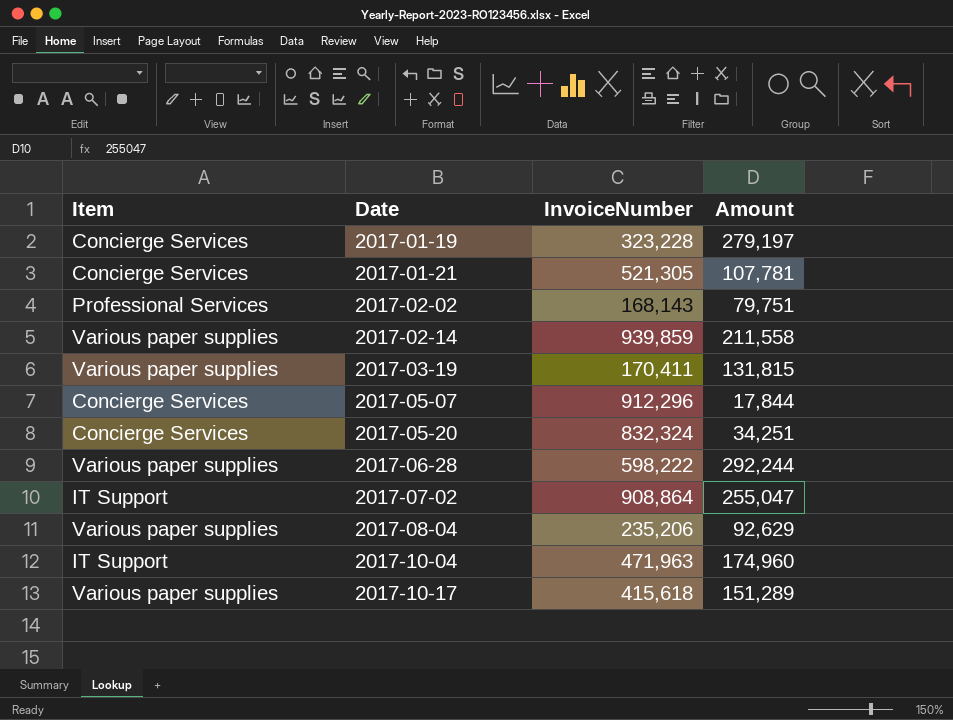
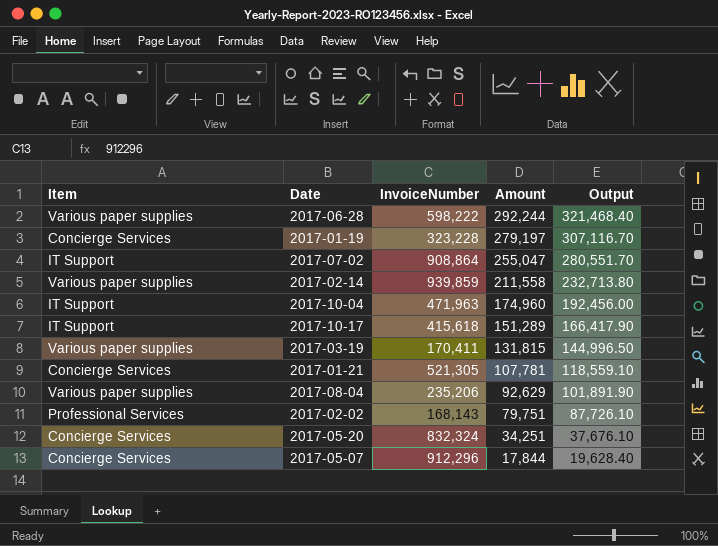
row order: Date ascending -> Amount descending
column Output | formula: none -> [Amount] * 1.1
2017-10-17 | Item: Various paper supplies -> IT Support

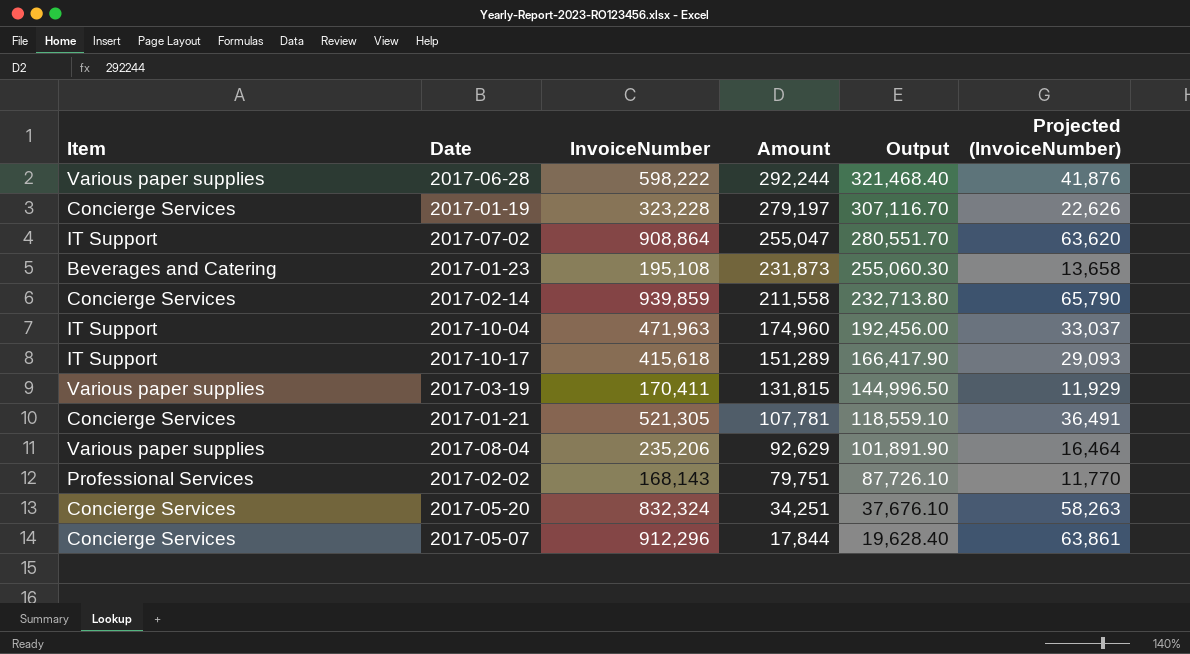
column Projected (InvoiceNumber) | formula: none -> [InvoiceNumber] * 0.07
row 2017-01-23: none -> Beverages and Catering | 195,108 | 231,873 | 255,060.30 | 13,658
2017-02-14 | Item: Various paper supplies -> Concierge Services

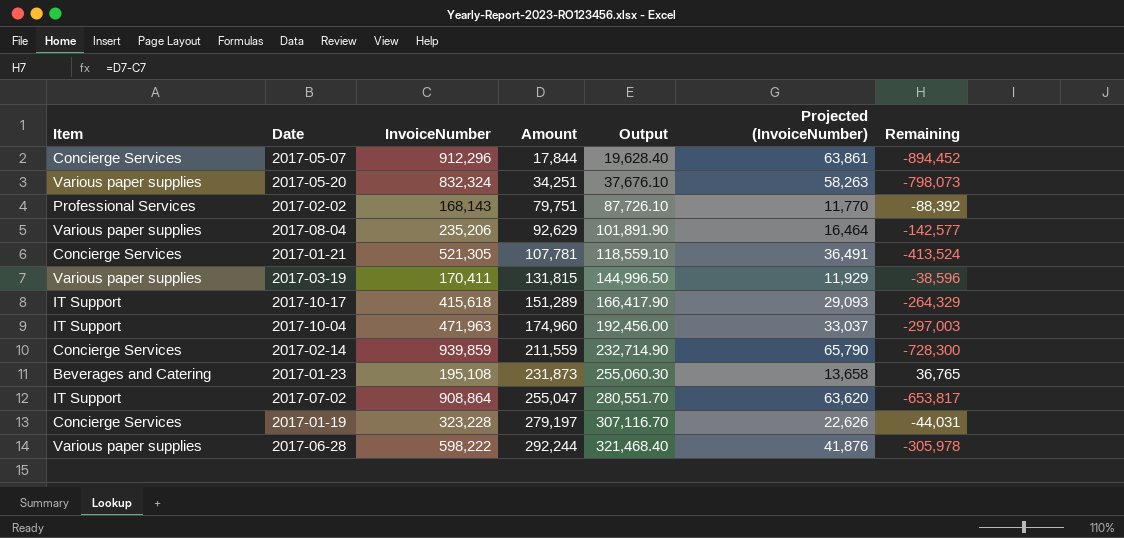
row order: Amount descending -> Amount ascending
column Remaining | formula: none -> [Amount] - [InvoiceNumber]
2017-05-20 | Item: Concierge Services -> Various paper supplies
2017-02-14 | Amount: 211,558 -> 211,559
2017-02-14 | Output: 232,713.80 -> 232,714.90

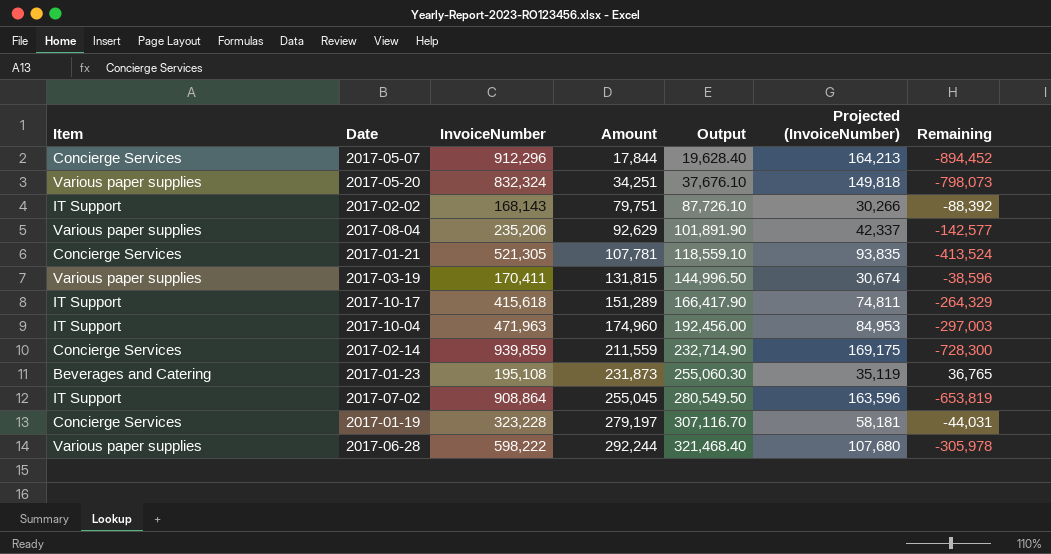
column Projected (InvoiceNumber) | formula: [InvoiceNumber] * 0.07 -> [InvoiceNumber] * 0.18
2017-02-02 | Item: Professional Services -> IT Support
2017-07-02 | Amount: 255,047 -> 255,045
2017-07-02 | Output: 280,551.70 -> 280,549.50
2017-07-02 | Remaining: -653,817 -> -653,819

